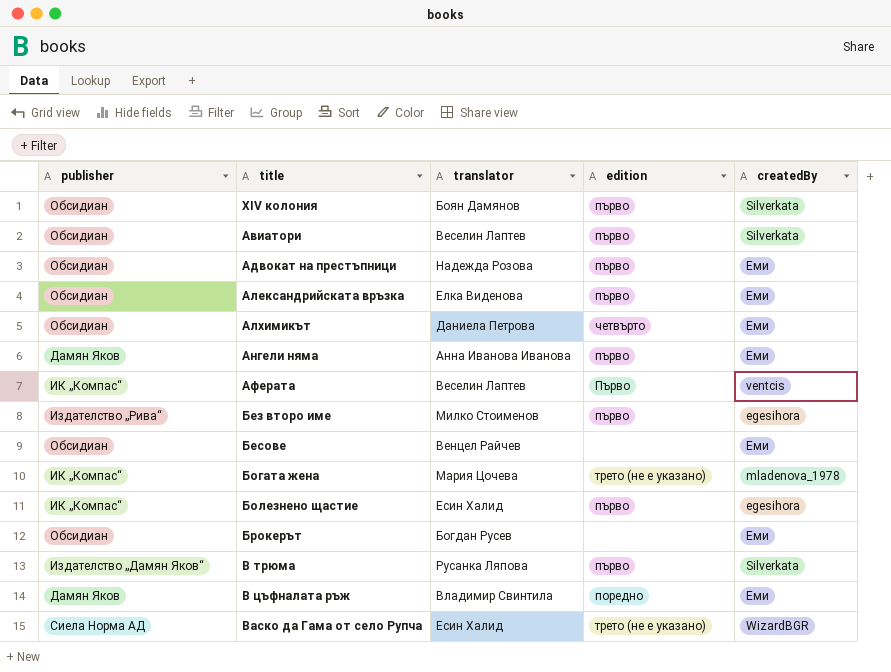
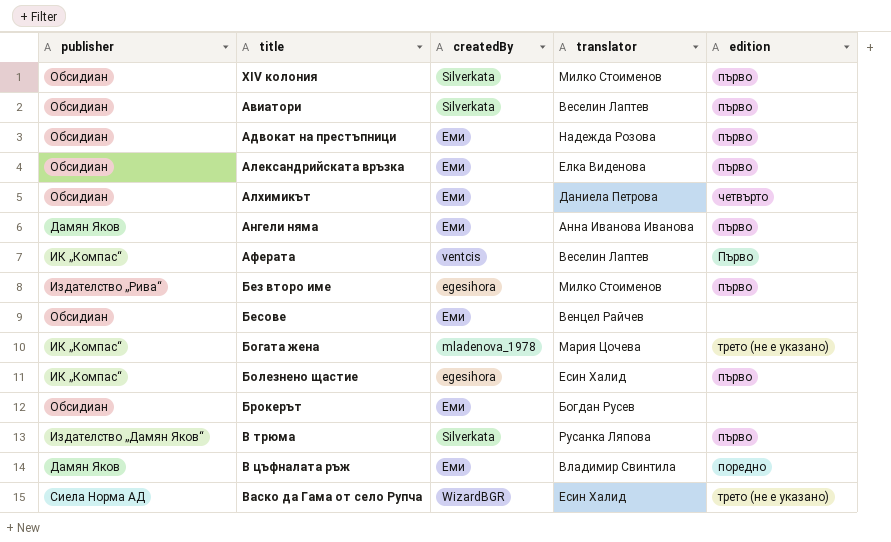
column createdBy | position: 5 -> 3
XIV колония | translator: Боян Дамянов -> Милко Стоименов

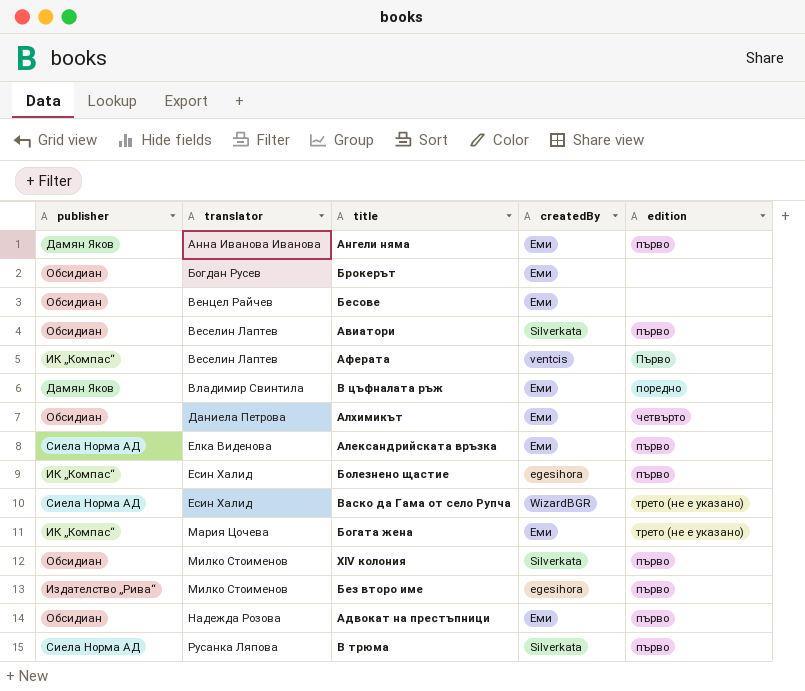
row order: title ascending -> translator ascending
column translator | position: 4 -> 2
Александрийската връзка | publisher: Обсидиан -> Сиела Норма АД
Богата жена | createdBy: mladenova_1978 -> Еми
В трюма | publisher: Издателство „Дамян Яков“ -> Сиела Норма АД

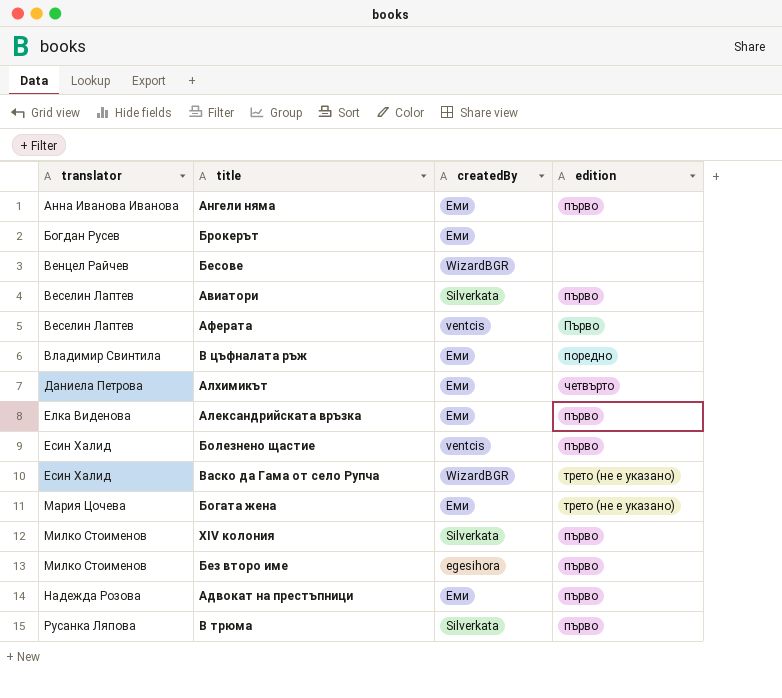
column publisher | position: 1 -> none
Бесове | createdBy: Еми -> WizardBGR
Болезнено щастие | createdBy: egesihora -> ventcis

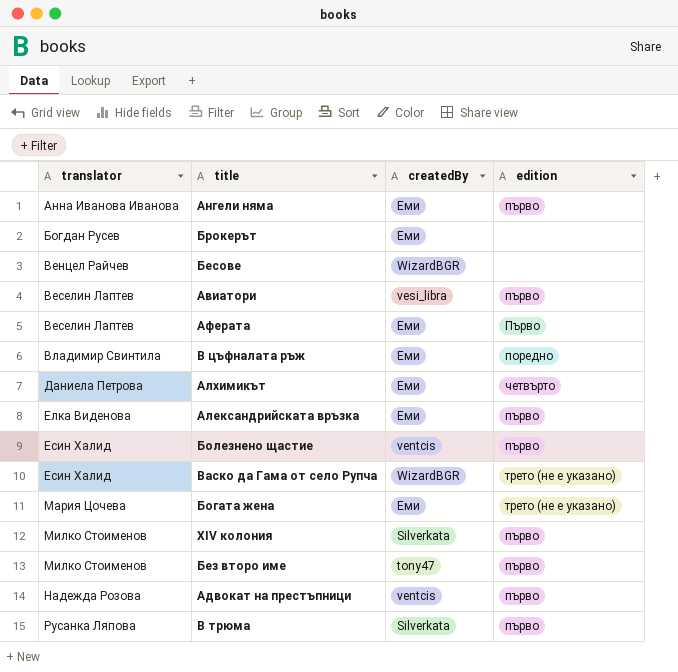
Авиатори | createdBy: Silverkata -> vesi_libra
Аферата | createdBy: ventcis -> Еми
Без второ име | createdBy: egesihora -> tony47
Адвокат на престъпници | createdBy: Еми -> ventcis

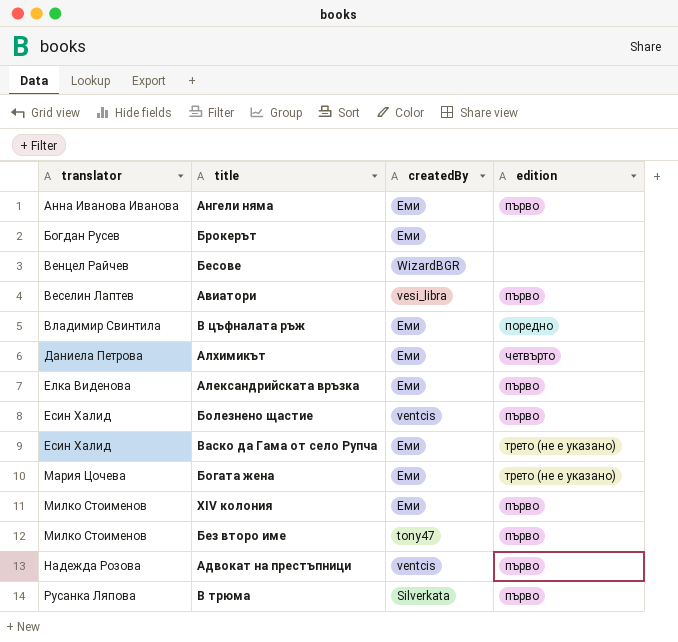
row Аферата: Веселин Лаптев | Еми | Първо -> none
Васко да Гама от село Рупча | createdBy: WizardBGR -> Еми
XIV колония | createdBy: Silverkata -> Еми

